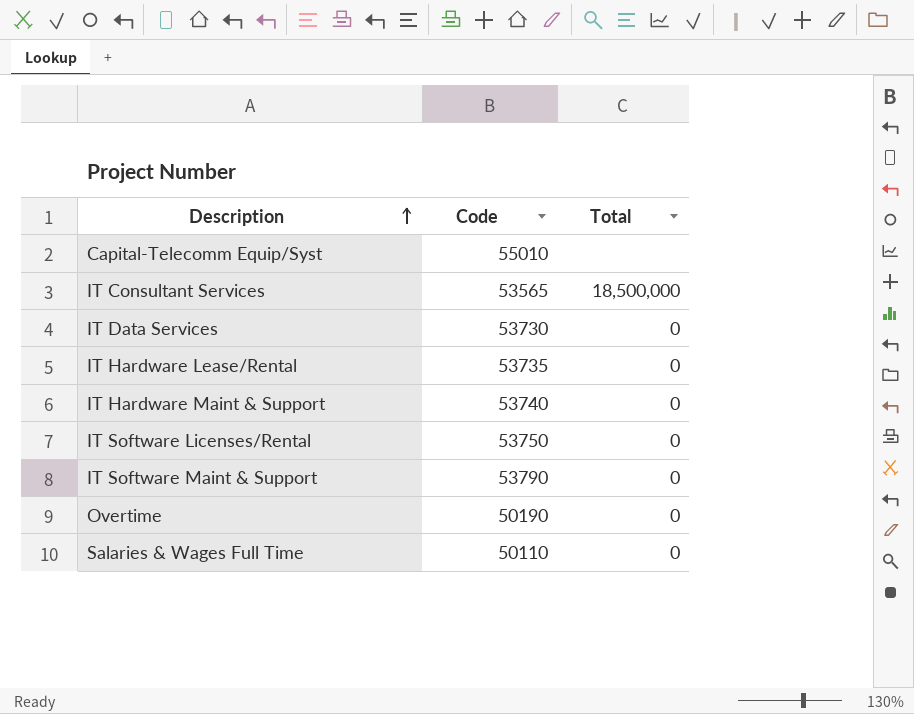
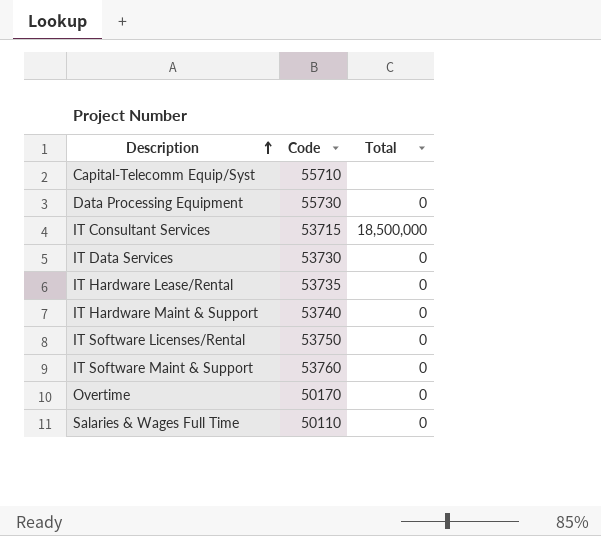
Capital-Telecomm Equip/Syst | Code: 55010 -> 55710
row Data Processing Equipment: none -> 55730 | 0
IT Consultant Services | Code: 53565 -> 53715
IT Software Maint & Support | Code: 53790 -> 53760
Overtime | Code: 50190 -> 50170

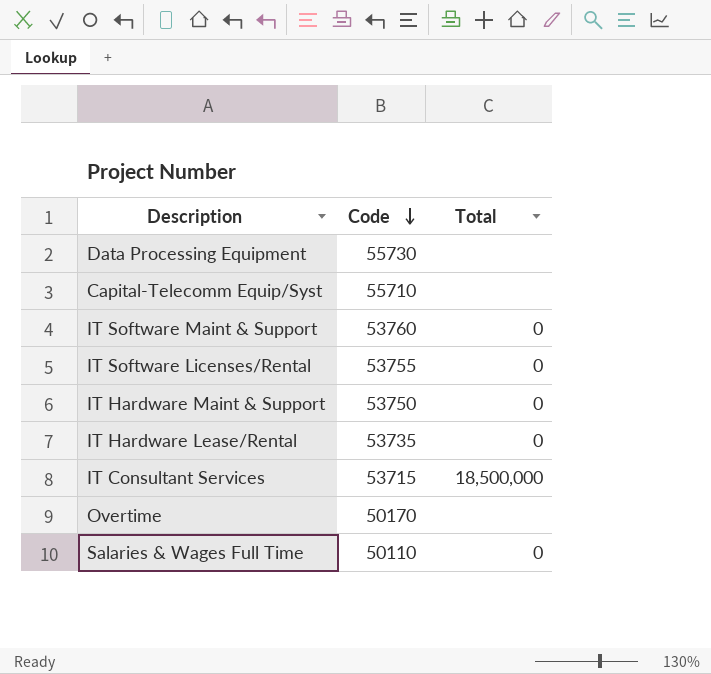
row order: Description ascending -> Code descending
row IT Data Services: 53730 | 0 -> none
Data Processing Equipment | Total: 0 -> none
IT Software Licenses/Rental | Code: 53750 -> 53755
IT Hardware Maint & Support | Code: 53740 -> 53750
Overtime | Total: 0 -> none

